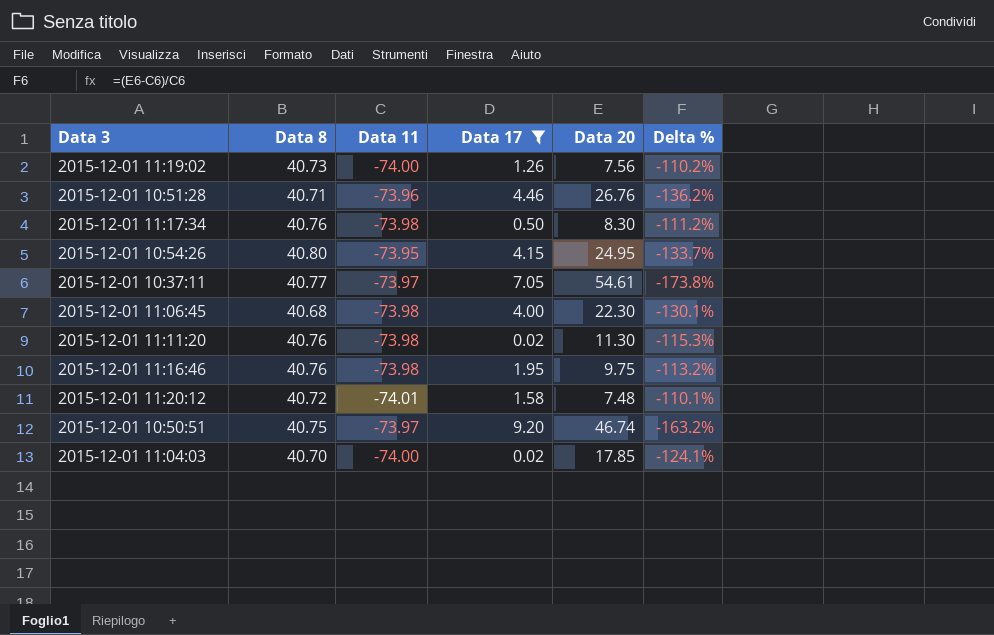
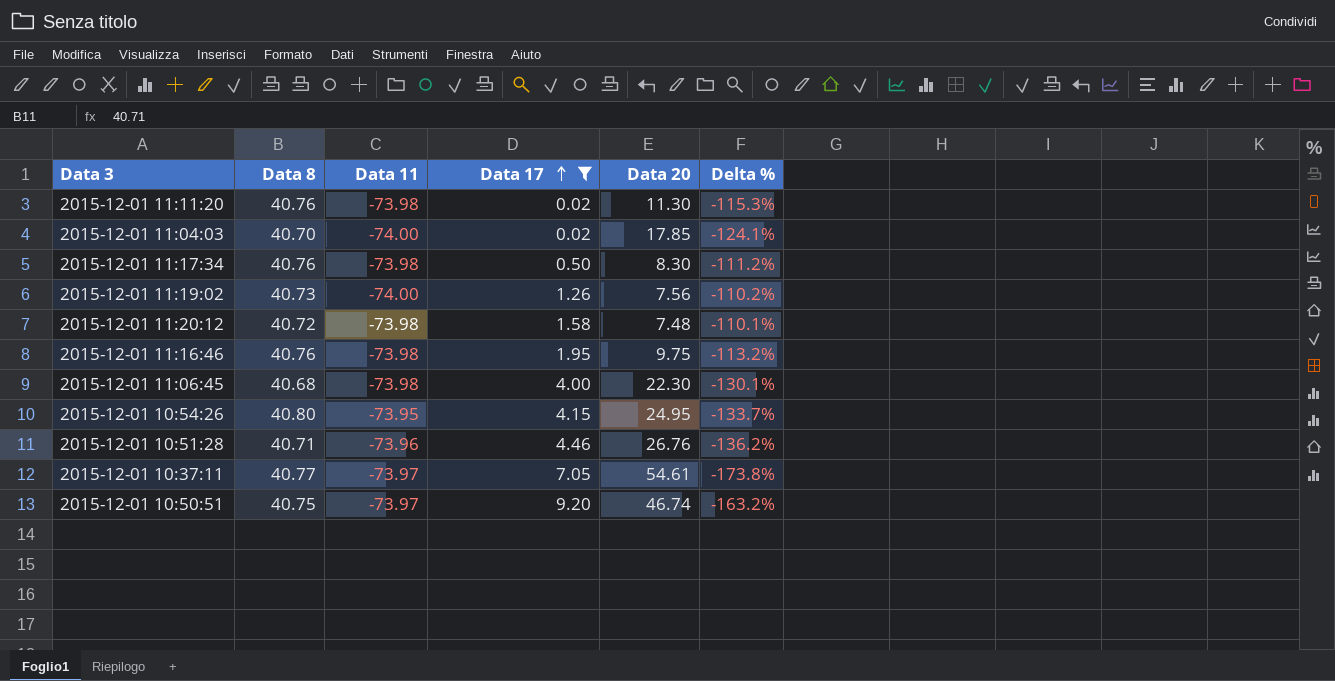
row order: none -> Data 17 ascending
2015-12-01 11:20:12 | Data 11: -74.01 -> -73.98

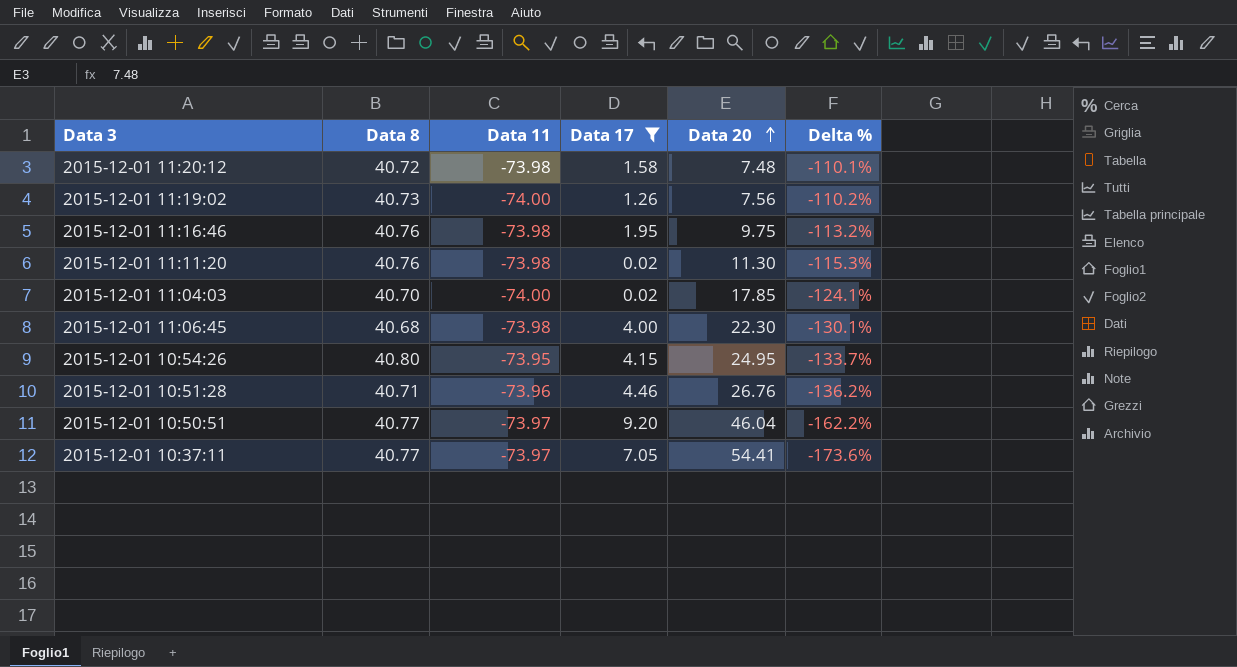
row order: Data 17 ascending -> Data 20 ascending
row 2015-12-01 11:17:34: 40.76 | -73.98 | 0.50 | 8.30 | -111.2% -> none
2015-12-01 10:50:51 | Data 8: 40.75 -> 40.77
2015-12-01 10:50:51 | Data 20: 46.74 -> 46.04
2015-12-01 10:50:51 | Delta %: -163.2% -> -162.2%
2015-12-01 10:37:11 | Data 20: 54.61 -> 54.41
2015-12-01 10:37:11 | Delta %: -173.8% -> -173.6%

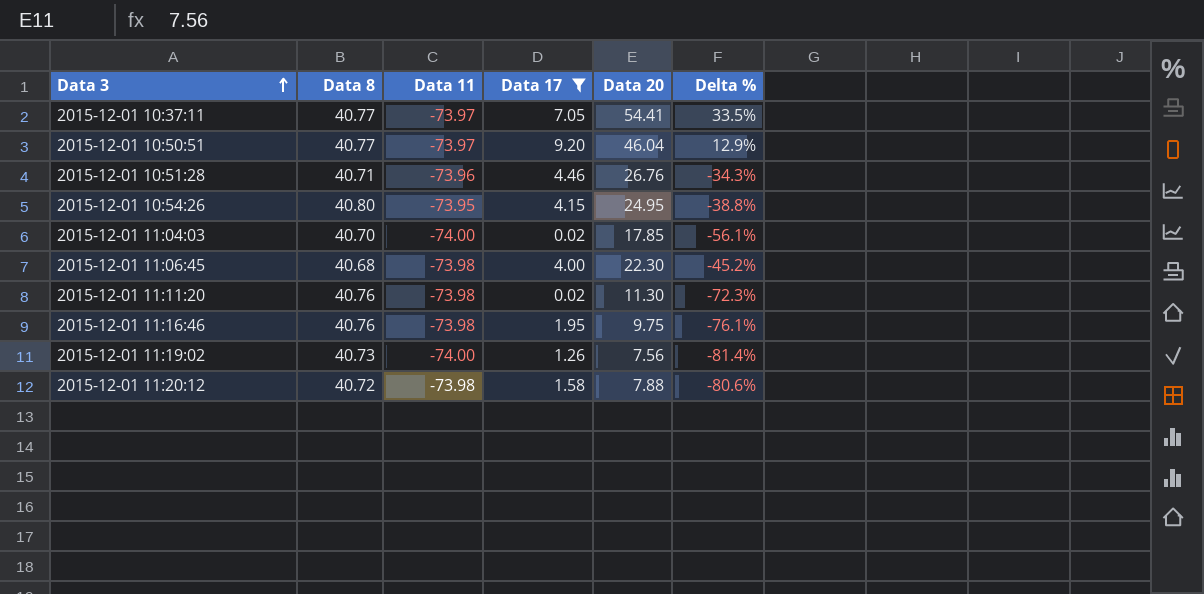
row order: Data 20 ascending -> Data 3 ascending
column Delta % | formula: ([Data 20] - [Data 11]) / [Data 11] -> ([Data 20] - [Data 8]) / [Data 8]
2015-12-01 11:20:12 | Data 20: 7.48 -> 7.88

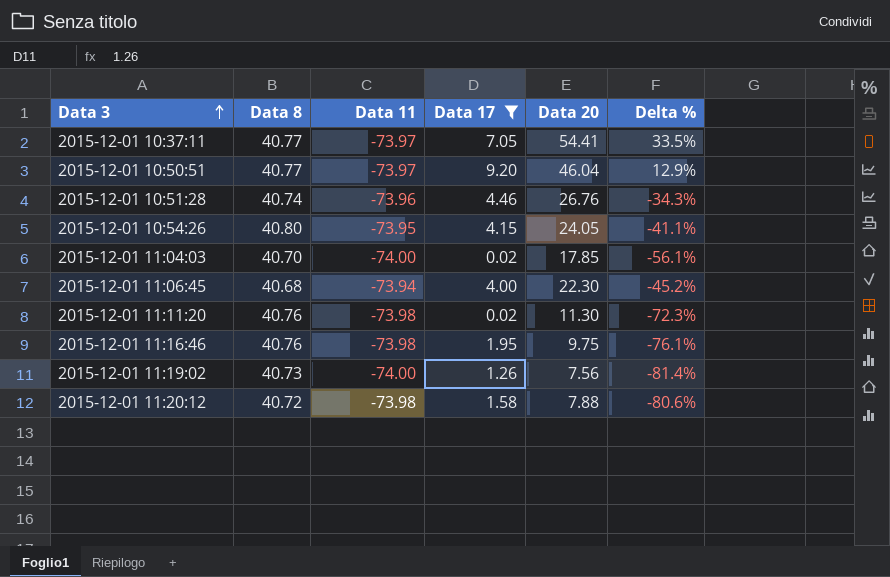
2015-12-01 10:51:28 | Data 8: 40.71 -> 40.74
2015-12-01 10:54:26 | Data 20: 24.95 -> 24.05
2015-12-01 10:54:26 | Delta %: -38.8% -> -41.1%
2015-12-01 11:06:45 | Data 11: -73.98 -> -73.94

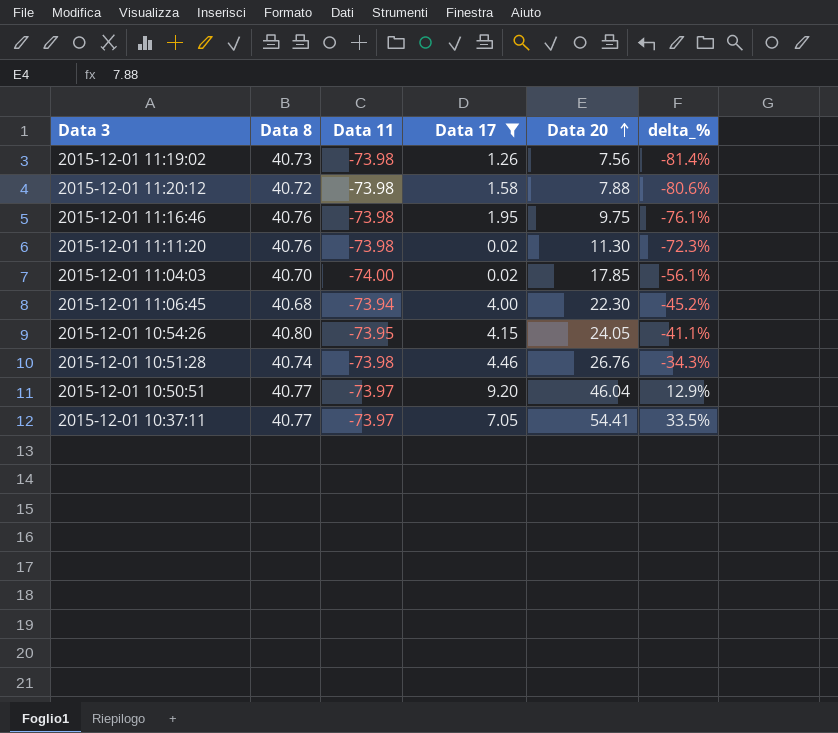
row order: Data 3 ascending -> Data 20 ascending
column name: Delta % -> delta_%
2015-12-01 11:19:02 | Data 11: -74.00 -> -73.98
2015-12-01 10:51:28 | Data 11: -73.96 -> -73.98

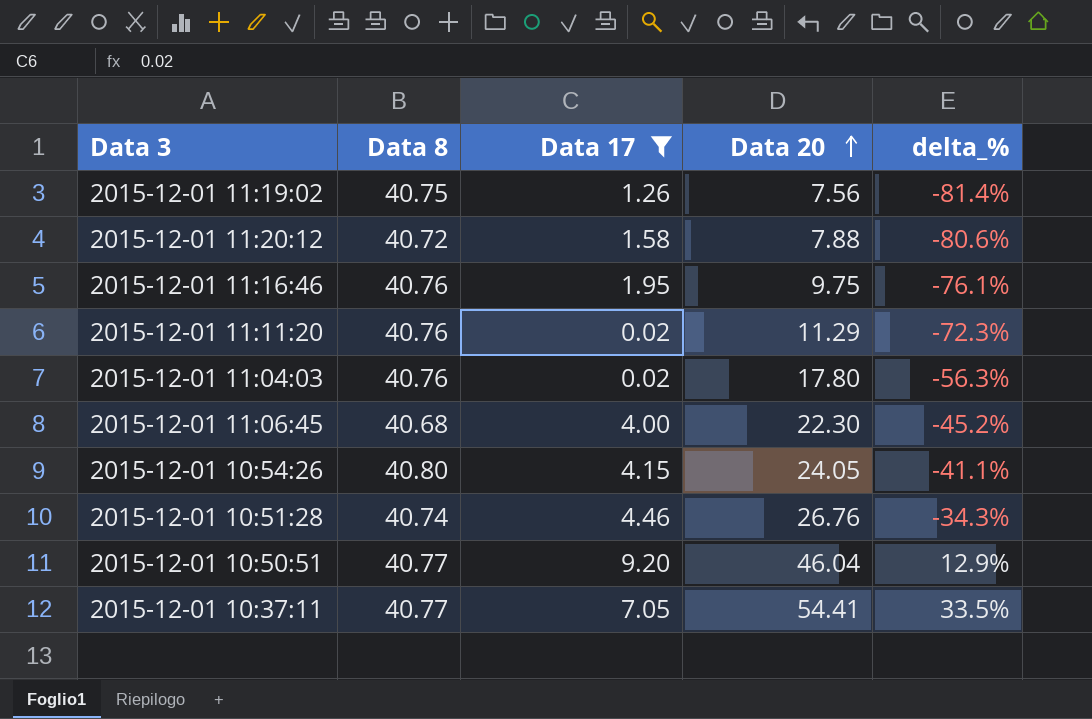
column Data 11 | position: 3 -> none
2015-12-01 11:19:02 | Data 8: 40.73 -> 40.75
2015-12-01 11:11:20 | Data 20: 11.30 -> 11.29
2015-12-01 11:04:03 | Data 8: 40.70 -> 40.76
2015-12-01 11:04:03 | Data 20: 17.85 -> 17.80
2015-12-01 11:04:03 | delta_%: -56.1% -> -56.3%

